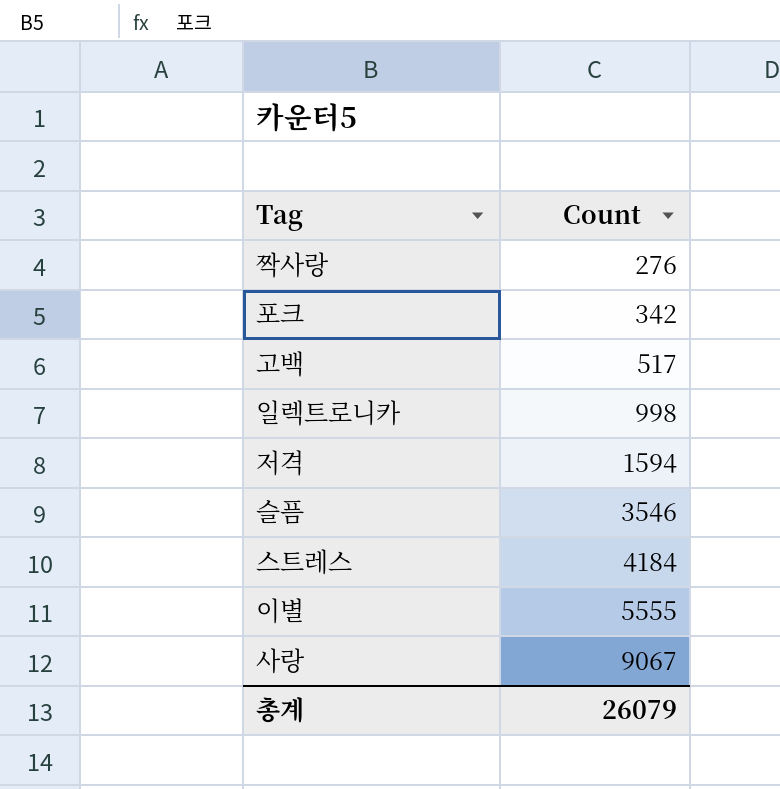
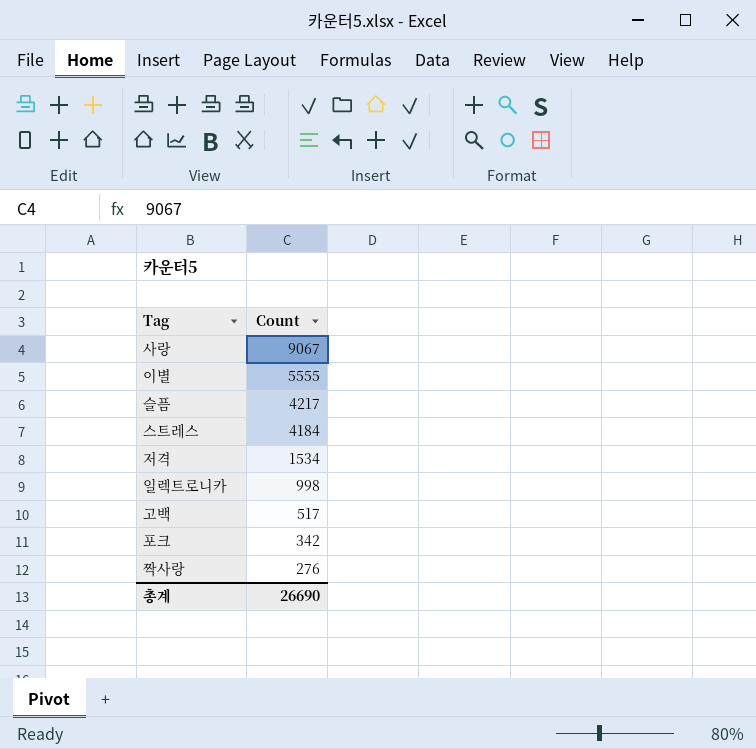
row order: Count ascending -> Count descending
슬픔 | Count: 3546 -> 4217
저격 | Count: 1594 -> 1534
총계 | Count: 26079 -> 26690

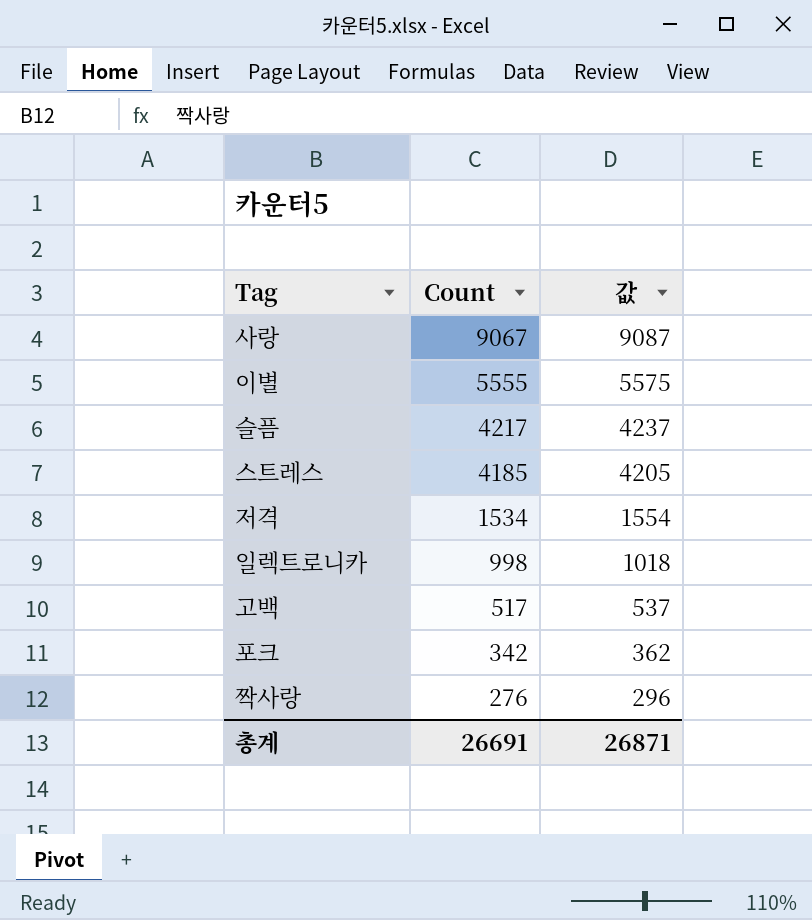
column 값 | formula: none -> [Count] + 20
스트레스 | Count: 4184 -> 4185
총계 | Count: 26690 -> 26691

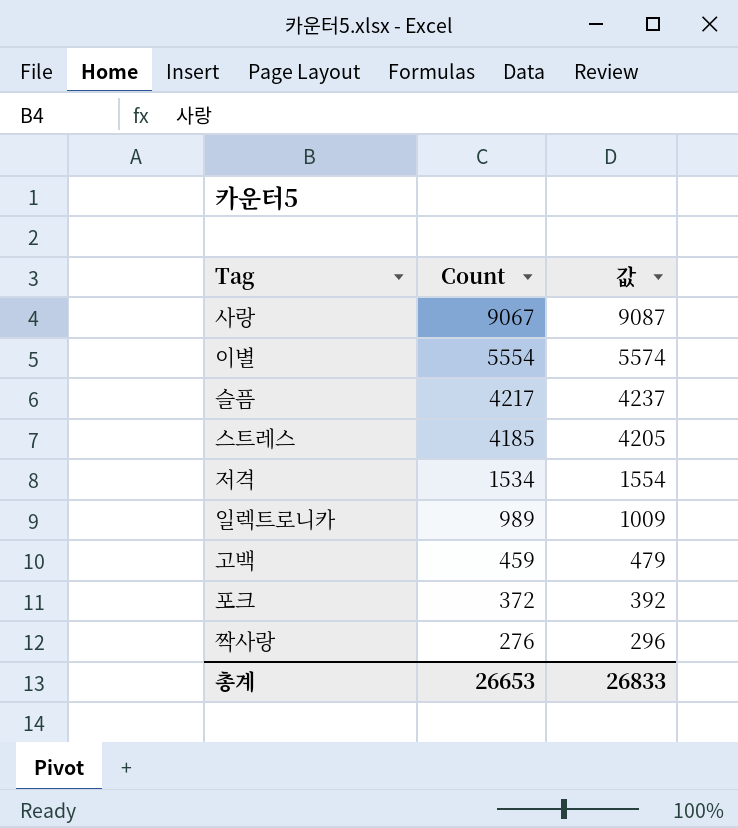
이별 | Count: 5555 -> 5554
이별 | 값: 5575 -> 5574
일렉트로니카 | Count: 998 -> 989
일렉트로니카 | 값: 1018 -> 1009
고백 | Count: 517 -> 459
고백 | 값: 537 -> 479
포크 | Count: 342 -> 372
포크 | 값: 362 -> 392
총계 | Count: 26691 -> 26653
총계 | 값: 26871 -> 26833

